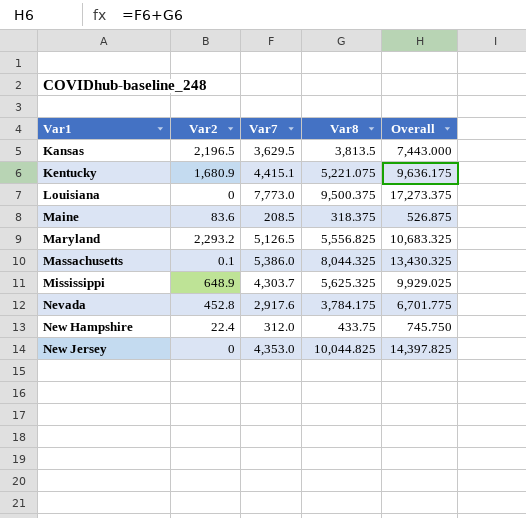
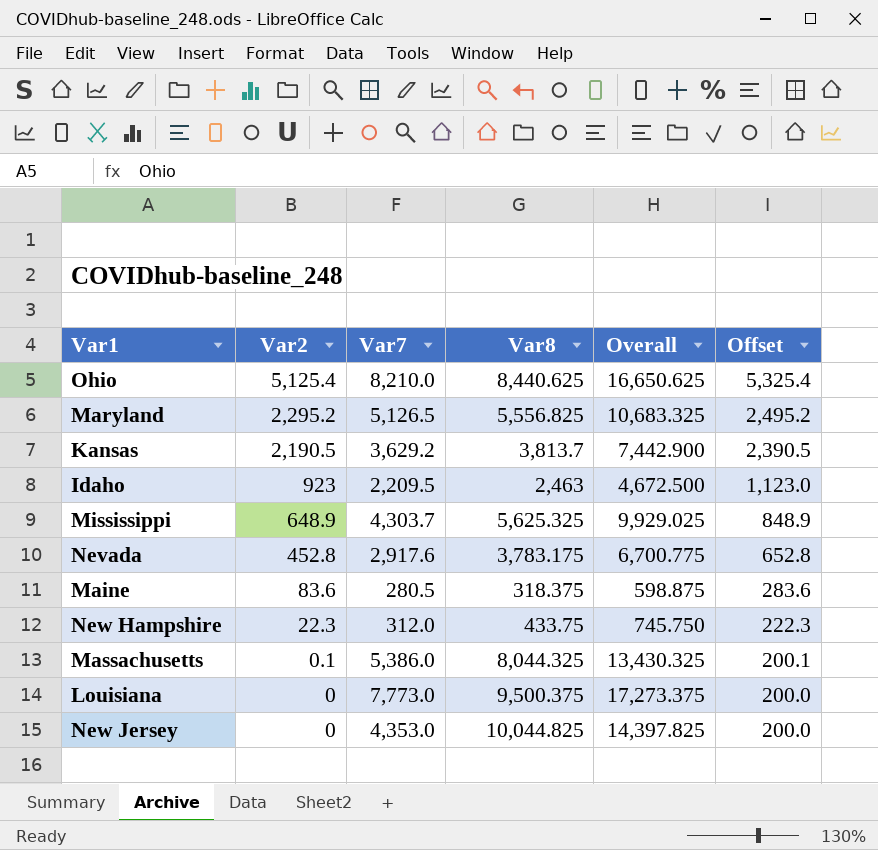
row order: Var1 ascending -> Var2 descending
column Offset | formula: none -> [Var2] + 200
row Kentucky: 1,680.9 | 4,415.1 | 5,221.075 | 9,636.175 -> none
row Ohio: none -> 5,125.4 | 8,210.0 | 8,440.625 | 16,650.625 | 5,325.4
Maryland | Var2: 2,293.2 -> 2,295.2
Kansas | Var2: 2,196.5 -> 2,190.5
Kansas | Var7: 3,629.5 -> 3,629.2
Kansas | Var8: 3,813.5 -> 3,813.7
Kansas | Overall: 7,443.000 -> 7,442.900
row Idaho: none -> 923 | 2,209.5 | 2,463 | 4,672.500 | 1,123.0
Nevada | Var8: 3,784.175 -> 3,783.175
Nevada | Overall: 6,701.775 -> 6,700.775
Maine | Var7: 208.5 -> 280.5
Maine | Overall: 526.875 -> 598.875
New Hampshire | Var2: 22.4 -> 22.3

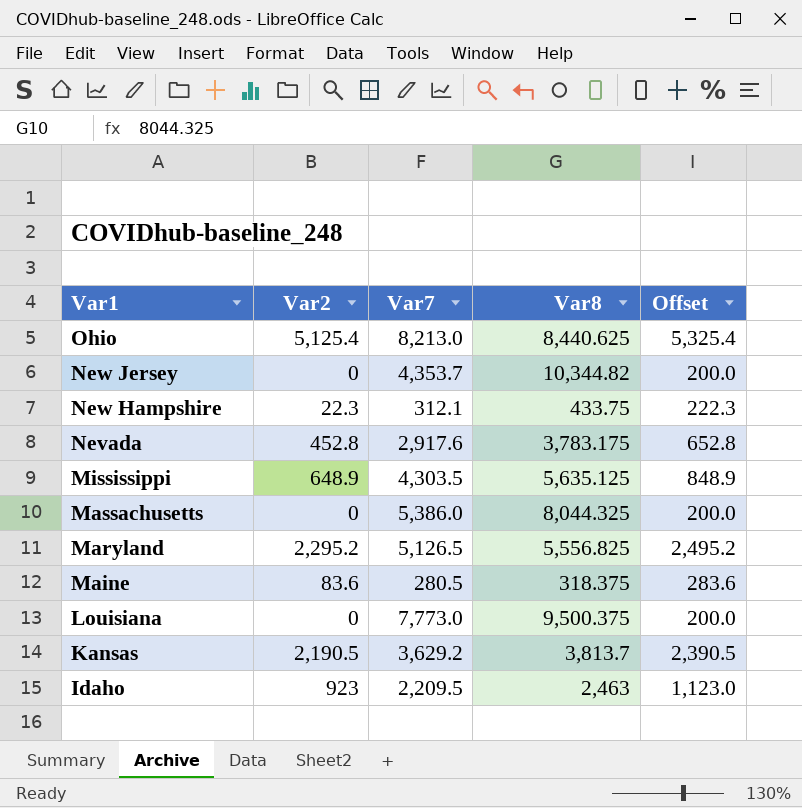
row order: Var2 descending -> Var1 descending
column Overall | formula: [Var7] + [Var8] -> none
Ohio | Var7: 8,210.0 -> 8,213.0
New Jersey | Var7: 4,353.0 -> 4,353.7
New Jersey | Var8: 10,044.825 -> 10,344.82
New Hampshire | Var7: 312.0 -> 312.1
Mississippi | Var7: 4,303.7 -> 4,303.5
Mississippi | Var8: 5,625.325 -> 5,635.125
Massachusetts | Var2: 0.1 -> 0
Massachusetts | Offset: 200.1 -> 200.0

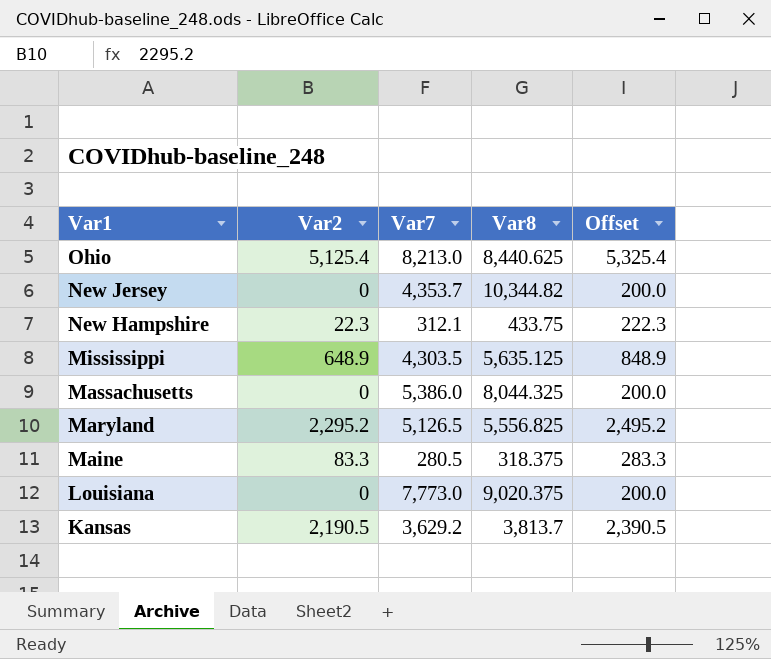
row Nevada: 452.8 | 2,917.6 | 3,783.175 | 652.8 -> none
row Idaho: 923 | 2,209.5 | 2,463 | 1,123.0 -> none
Maine | Var2: 83.6 -> 83.3
Maine | Offset: 283.6 -> 283.3
Louisiana | Var8: 9,500.375 -> 9,020.375

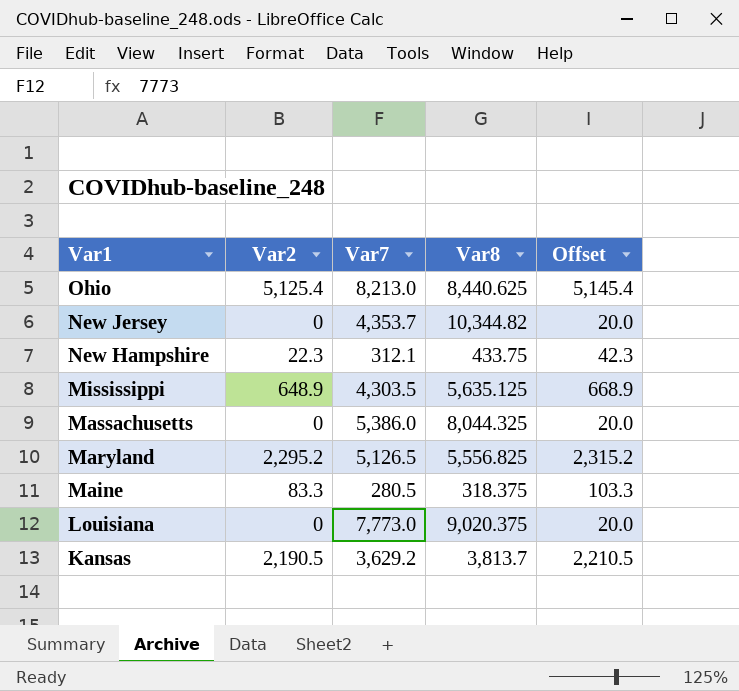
column Offset | formula: [Var2] + 200 -> [Var2] + 20

